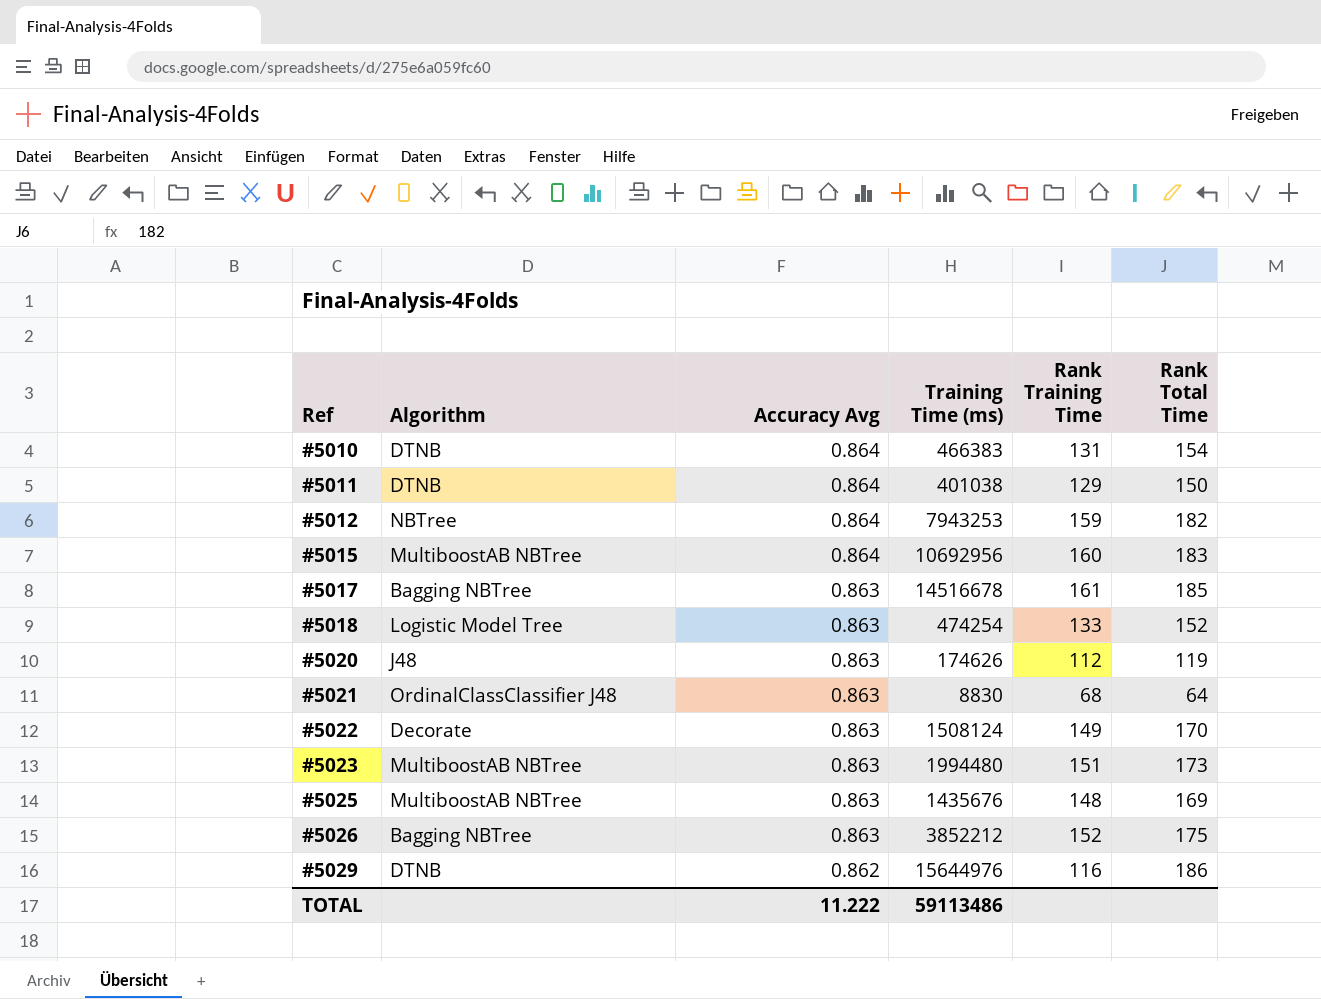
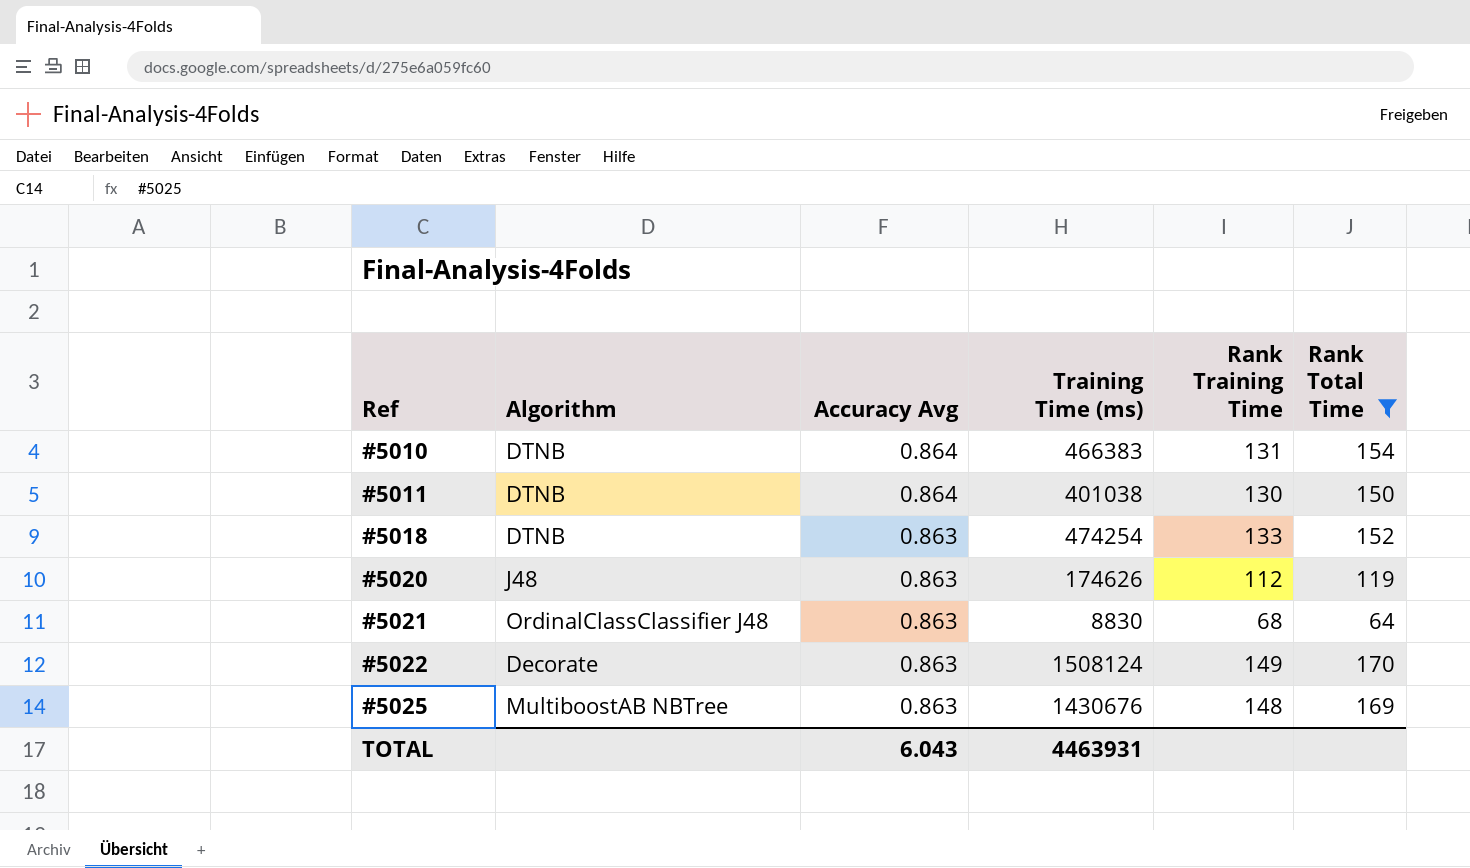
filter: none -> Rank Total Time <= 170
#5011 | Rank Training Time: 129 -> 130
#5018 | Algorithm: Logistic Model Tree -> DTNB
#5025 | Training Time (ms): 1435676 -> 1430676
TOTAL | Accuracy Avg: 11.222 -> 6.043
TOTAL | Training Time (ms): 59113486 -> 4463931

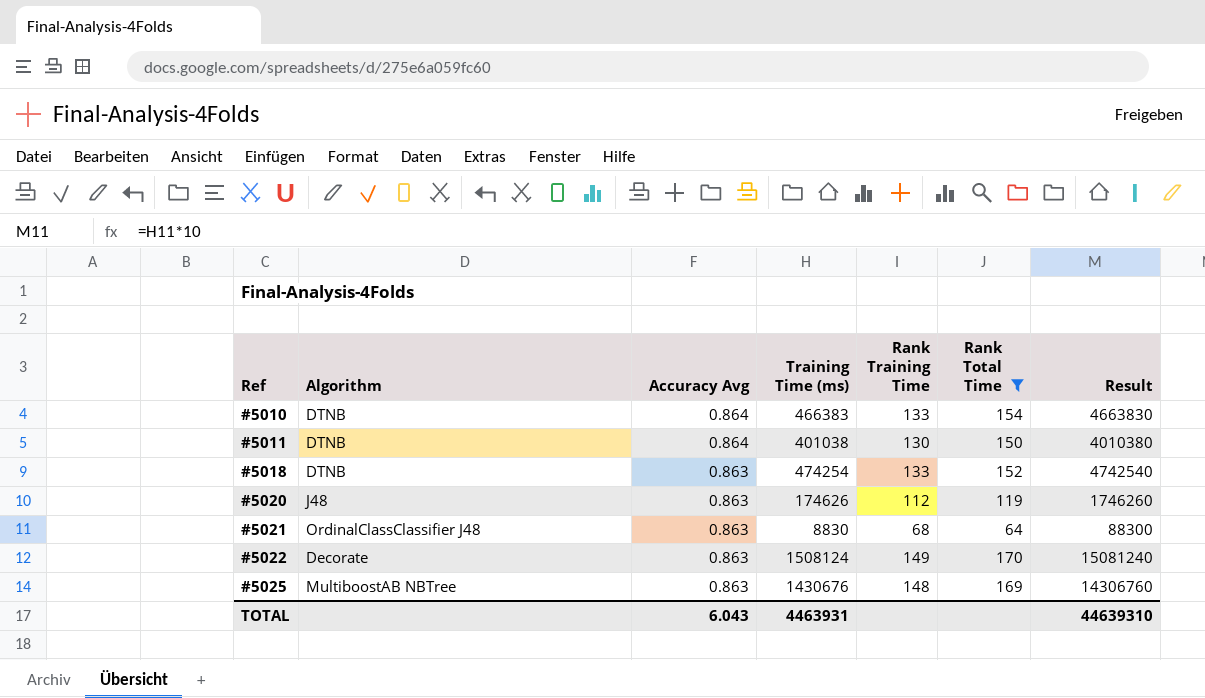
column Result | formula: none -> [Training Time (ms)] * 10
#5010 | Rank Training Time: 131 -> 133

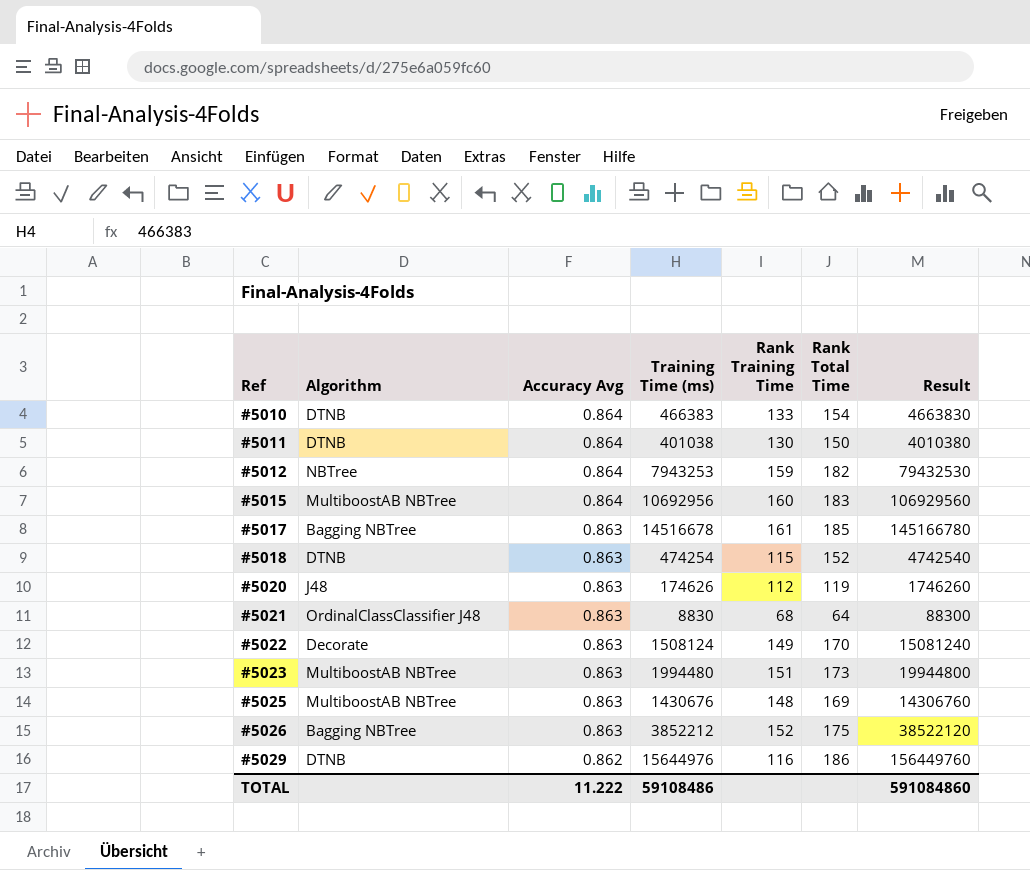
filter: Rank Total Time <= 170 -> none
#5018 | Rank Training Time: 133 -> 115
TOTAL | Accuracy Avg: 6.043 -> 11.222
TOTAL | Training Time (ms): 4463931 -> 59108486
TOTAL | Result: 44639310 -> 591084860

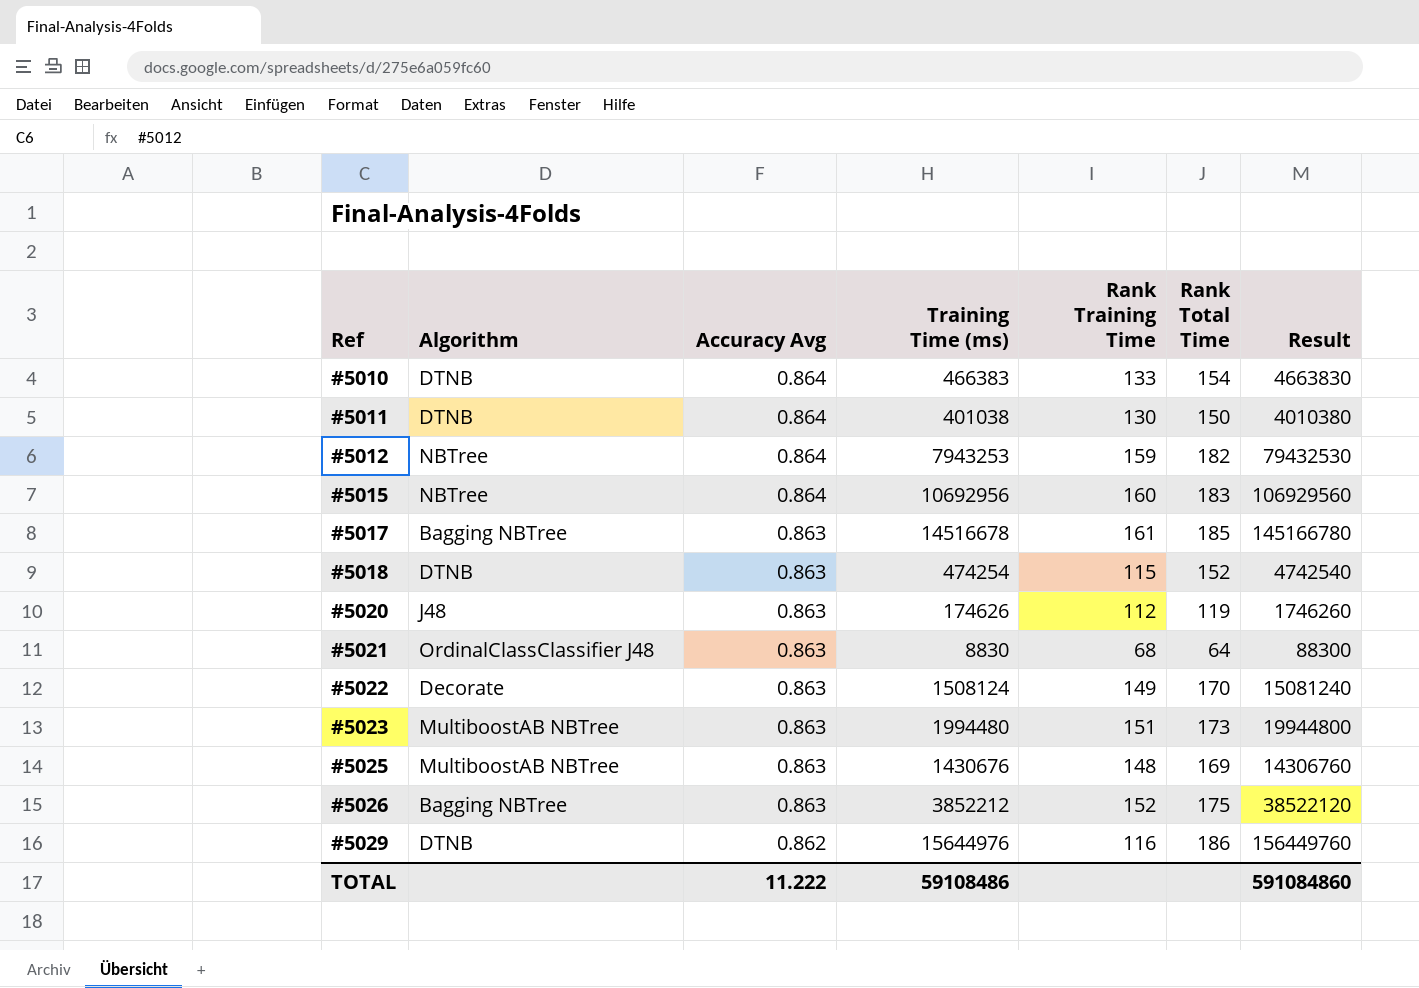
#5015 | Algorithm: MultiboostAB NBTree -> NBTree

